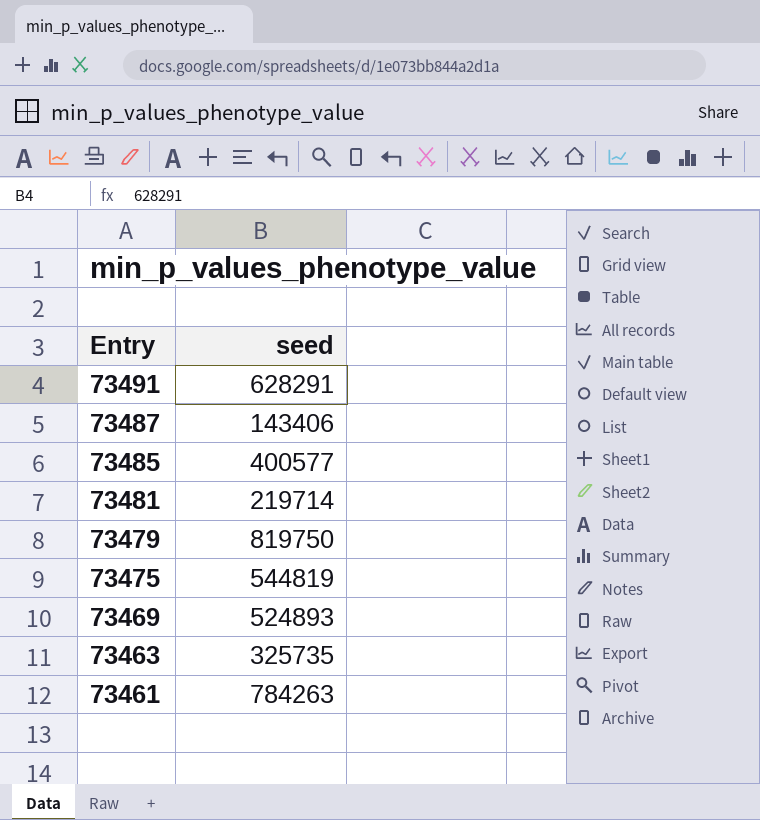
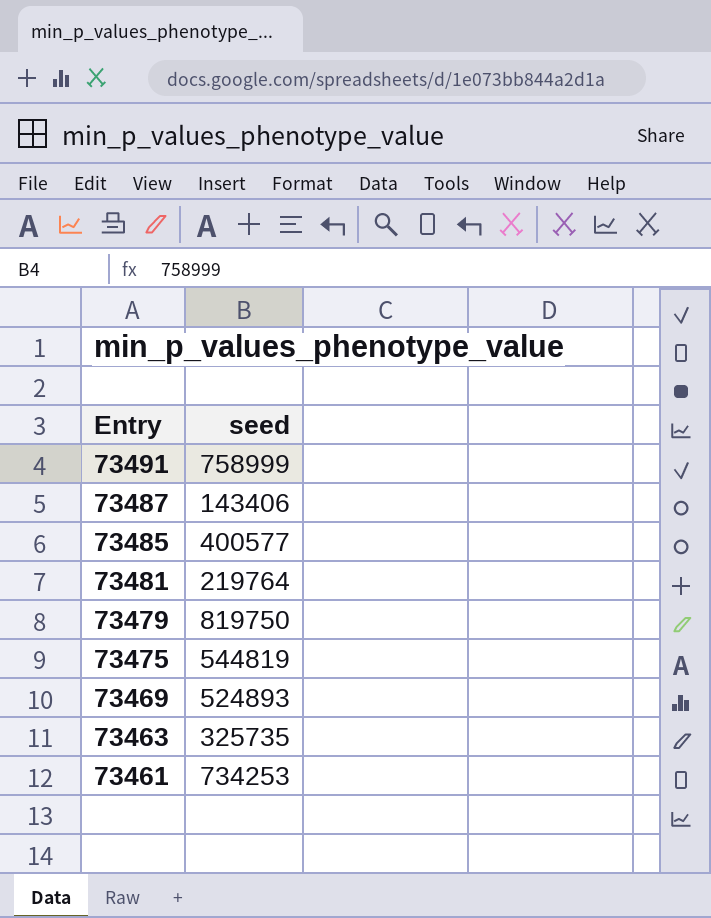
73491 | seed: 628291 -> 758999
73481 | seed: 219714 -> 219764
73461 | seed: 784263 -> 734253

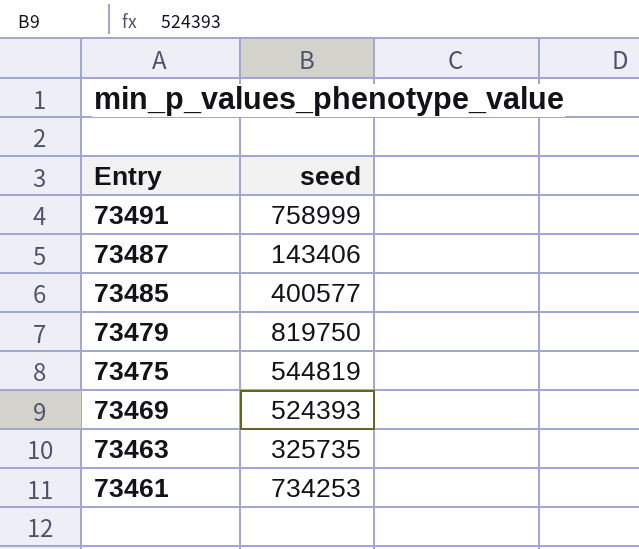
row 73481: 219764 -> none
73469 | seed: 524893 -> 524393

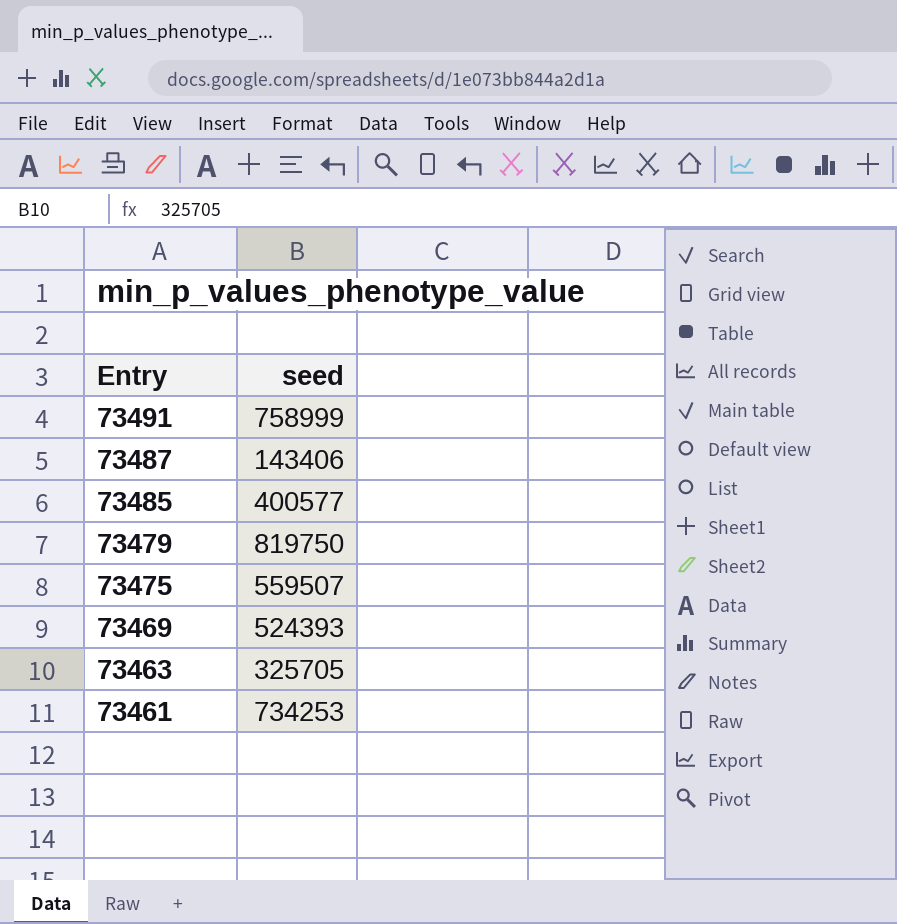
73475 | seed: 544819 -> 559507
73463 | seed: 325735 -> 325705

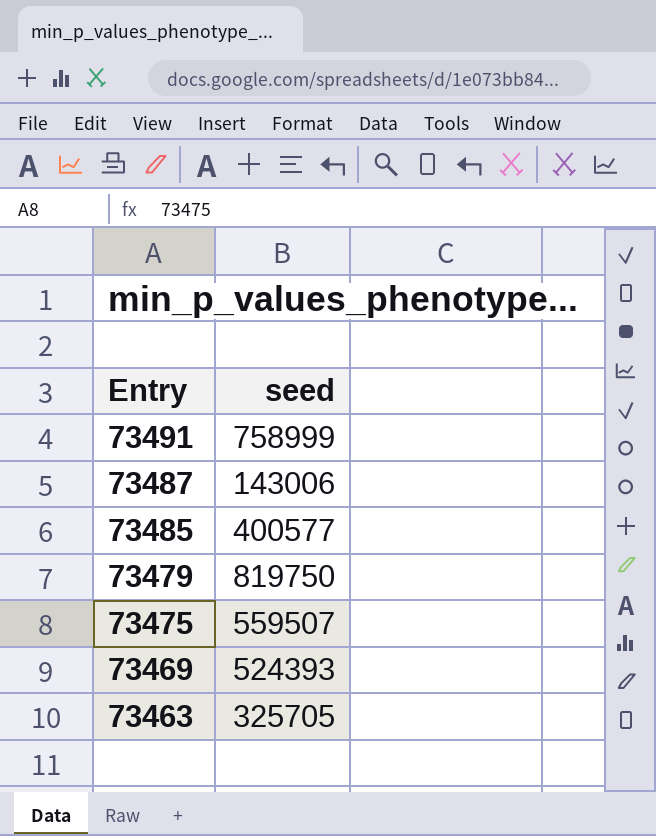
row 73461: 734253 -> none
73487 | seed: 143406 -> 143006

